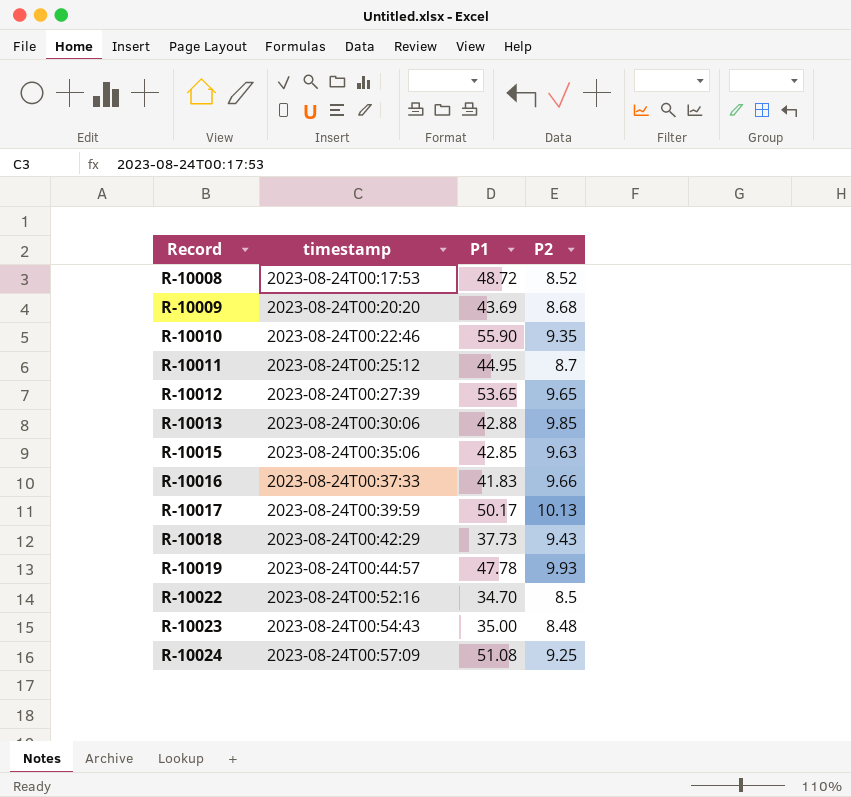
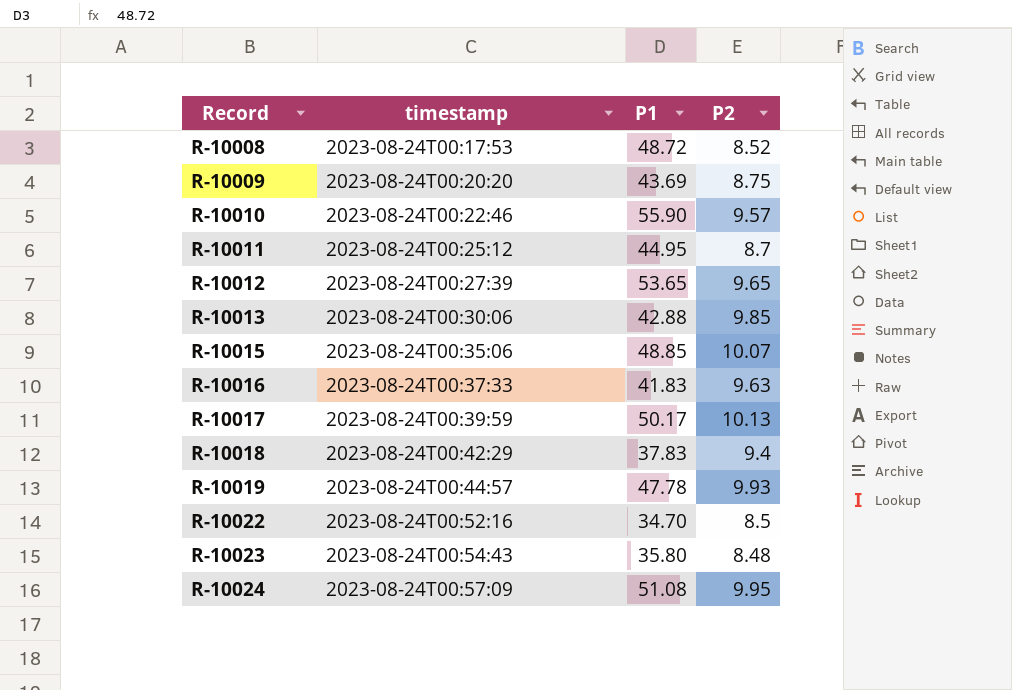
R-10009 | P2: 8.68 -> 8.75
R-10010 | P2: 9.35 -> 9.57
R-10015 | P1: 42.85 -> 48.85
R-10015 | P2: 9.63 -> 10.07
R-10016 | P2: 9.66 -> 9.63
R-10018 | P1: 37.73 -> 37.83
R-10018 | P2: 9.43 -> 9.4
R-10023 | P1: 35.00 -> 35.80
R-10024 | P2: 9.25 -> 9.95

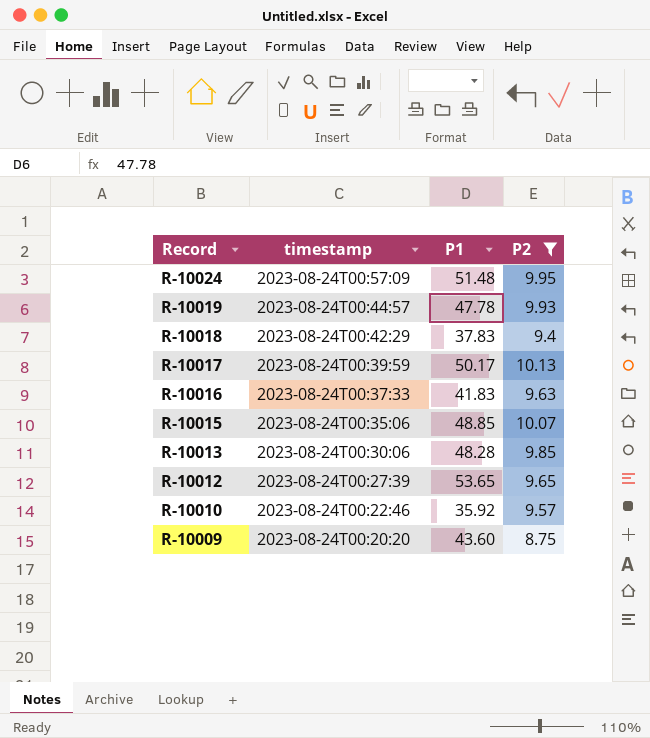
filter: none -> P2 >= 8.75
row order: Record ascending -> Record descending
R-10024 | P1: 51.08 -> 51.48
R-10013 | P1: 42.88 -> 48.28
R-10010 | P1: 55.90 -> 35.92
R-10009 | P1: 43.69 -> 43.60

